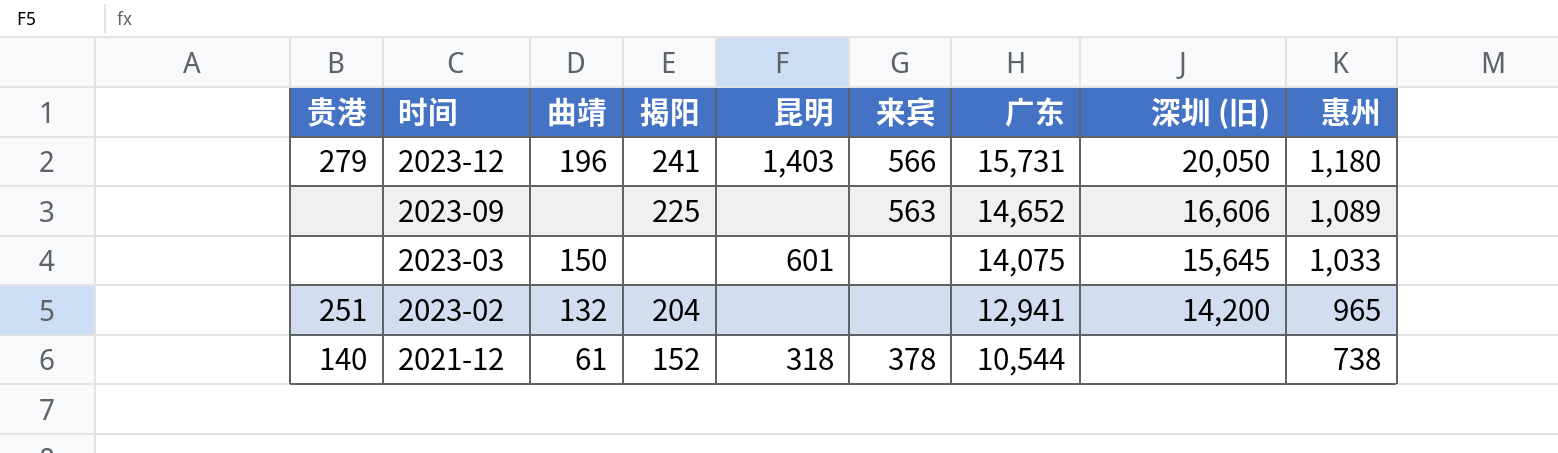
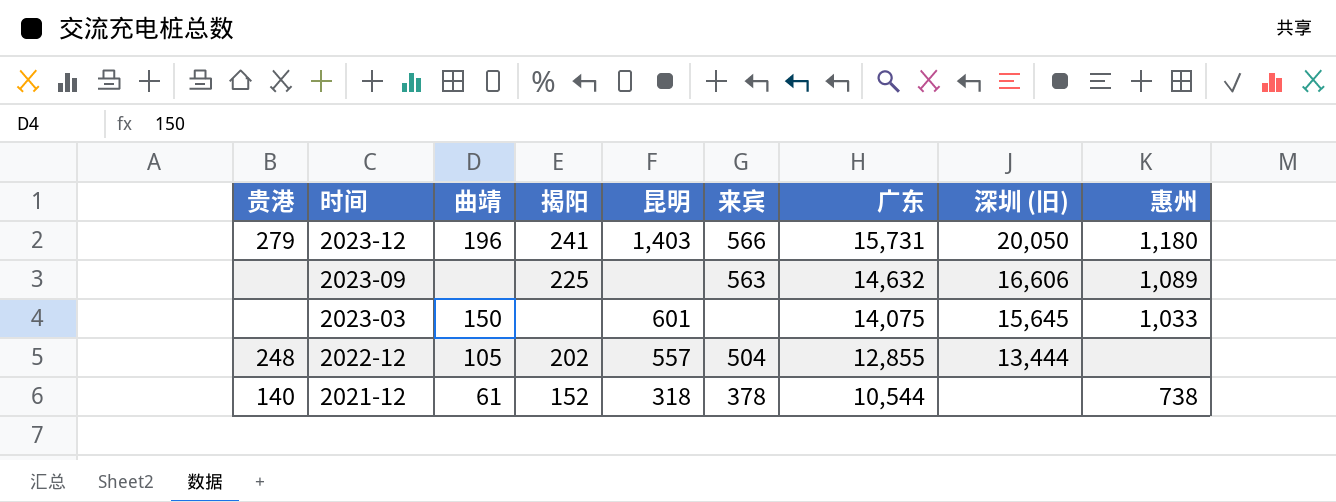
row 2023-02: 251 | 132 | 204 | none | none | 12,941 | 14,200 | 965 -> none
2023-09 | 广东: 14,652 -> 14,632
row 2022-12: none -> 248 | 105 | 202 | 557 | 504 | 12,855 | 13,444 | none

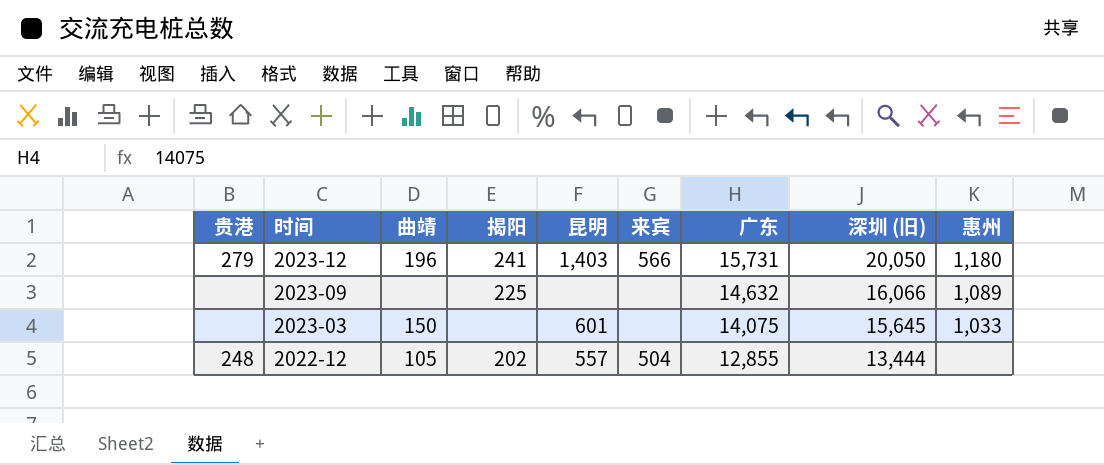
row 2021-12: 140 | 61 | 152 | 318 | 378 | 10,544 | none | 738 -> none
2023-09 | 来宾: 563 -> none
2023-09 | 深圳 (旧): 16,606 -> 16,066

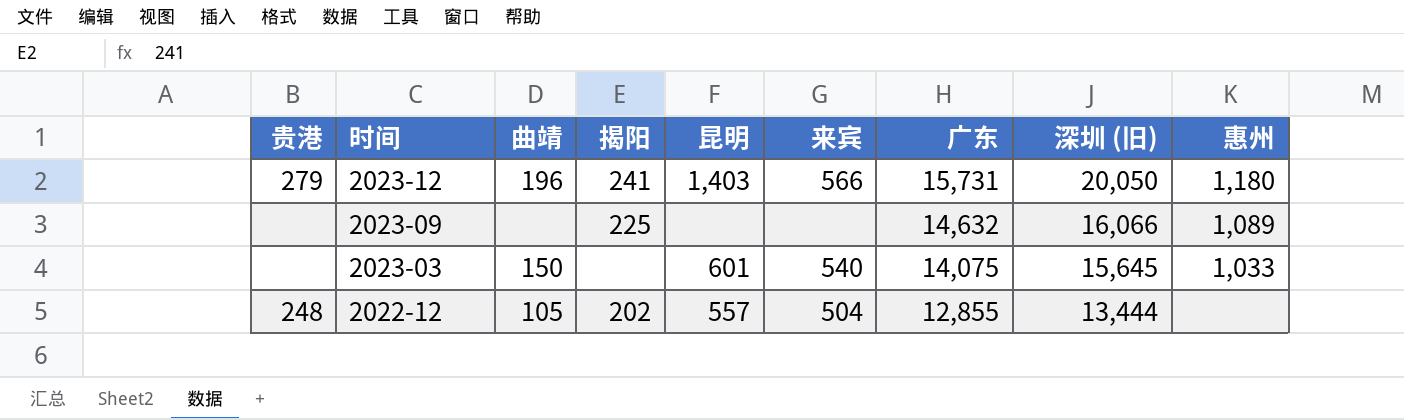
2023-03 | 来宾: none -> 540

